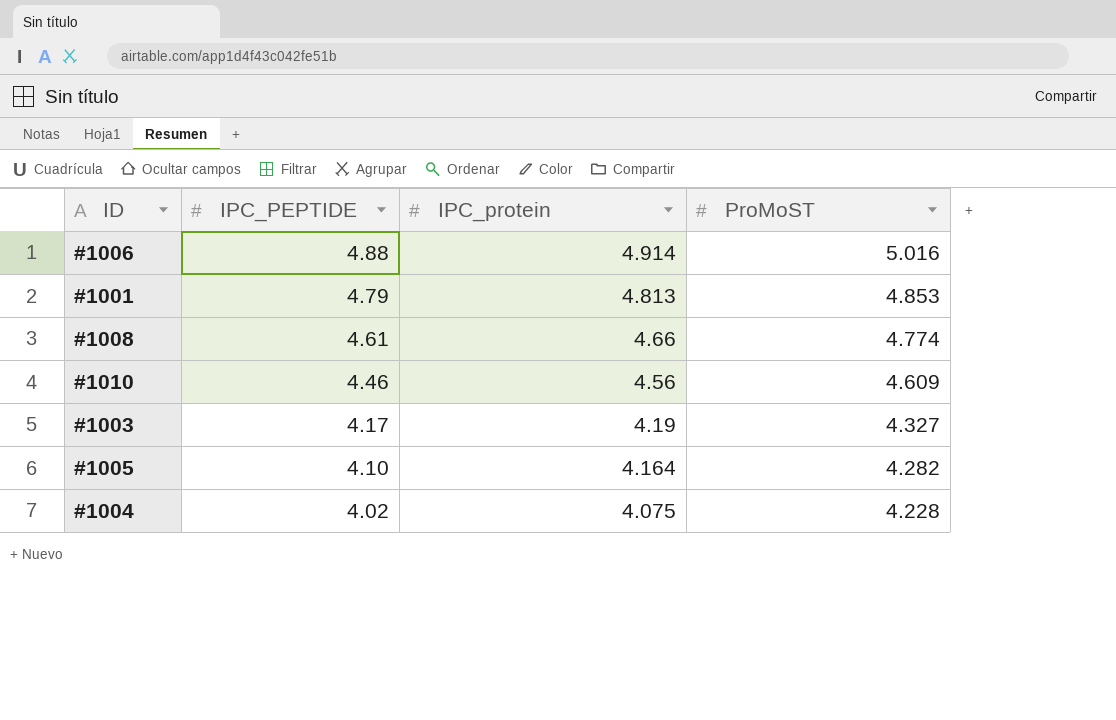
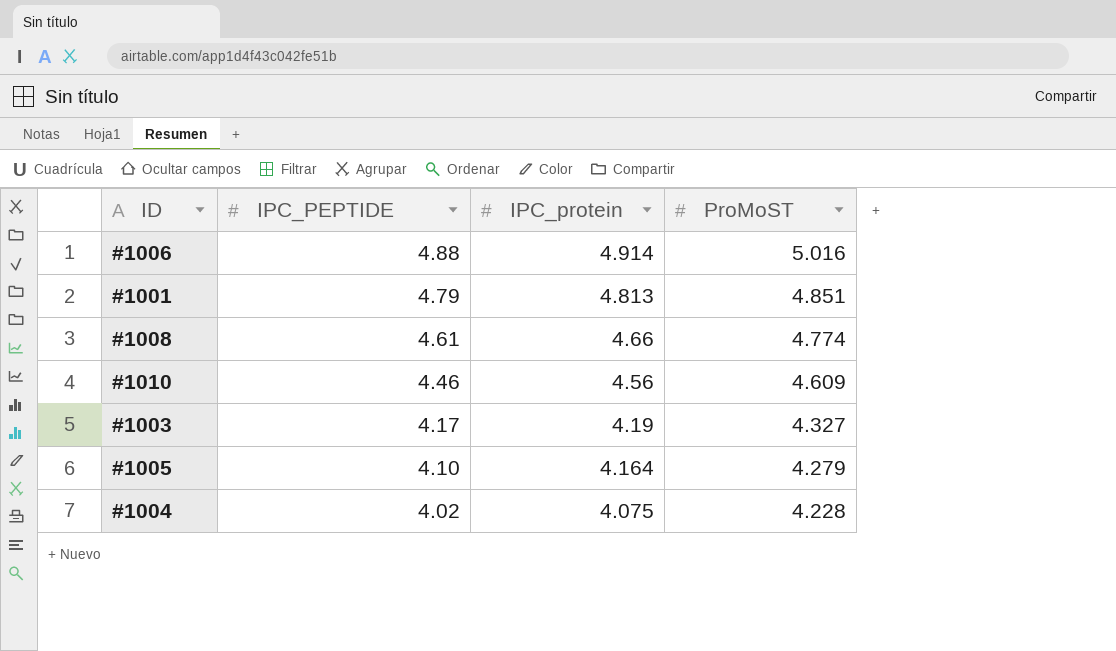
#1001 | ProMoST: 4.853 -> 4.851
#1005 | ProMoST: 4.282 -> 4.279

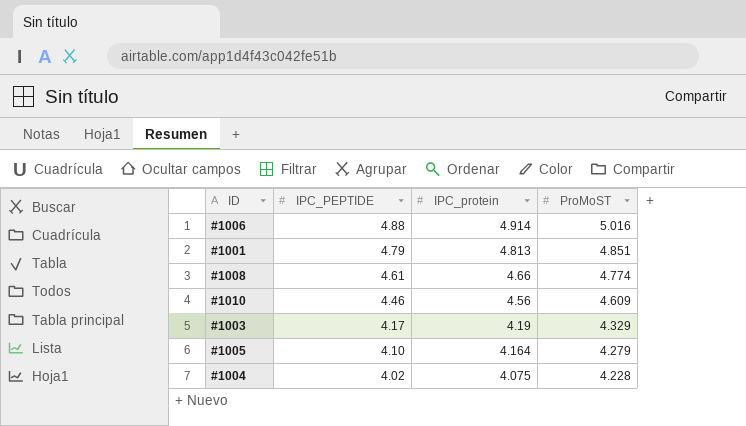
#1003 | ProMoST: 4.327 -> 4.329

